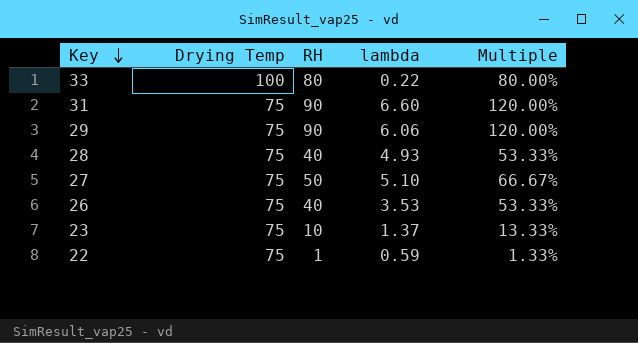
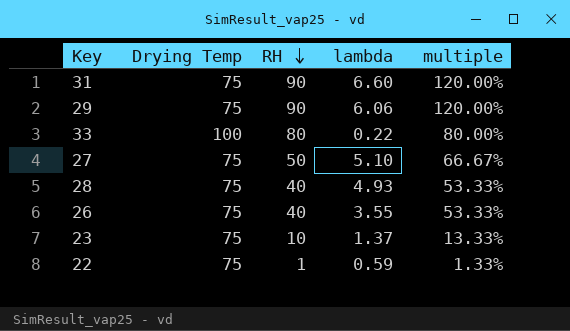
row order: Key descending -> RH descending
column name: Multiple -> multiple
26 | lambda: 3.53 -> 3.55

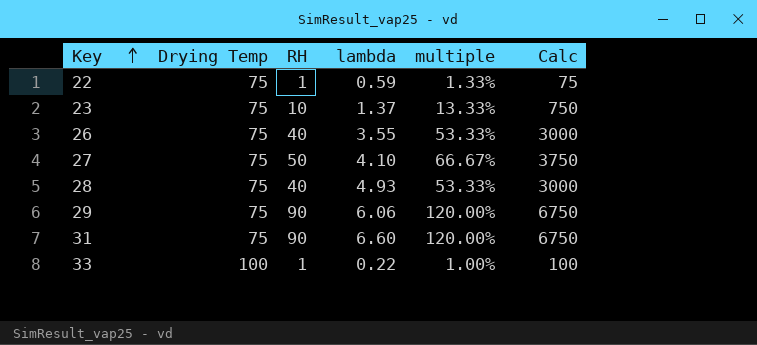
row order: RH descending -> Key ascending
column Calc | formula: none -> [Drying Temp] * [RH]
27 | lambda: 5.10 -> 4.10
33 | RH: 80 -> 1
33 | multiple: 80.00% -> 1.00%

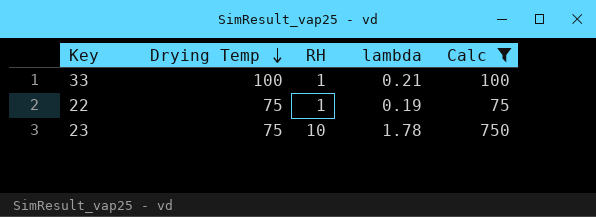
filter: none -> Calc <= 750
row order: Key ascending -> Drying Temp descending
column multiple | formula: [RH] / [Drying Temp] -> none
33 | lambda: 0.22 -> 0.21
22 | lambda: 0.59 -> 0.19
23 | lambda: 1.37 -> 1.78

